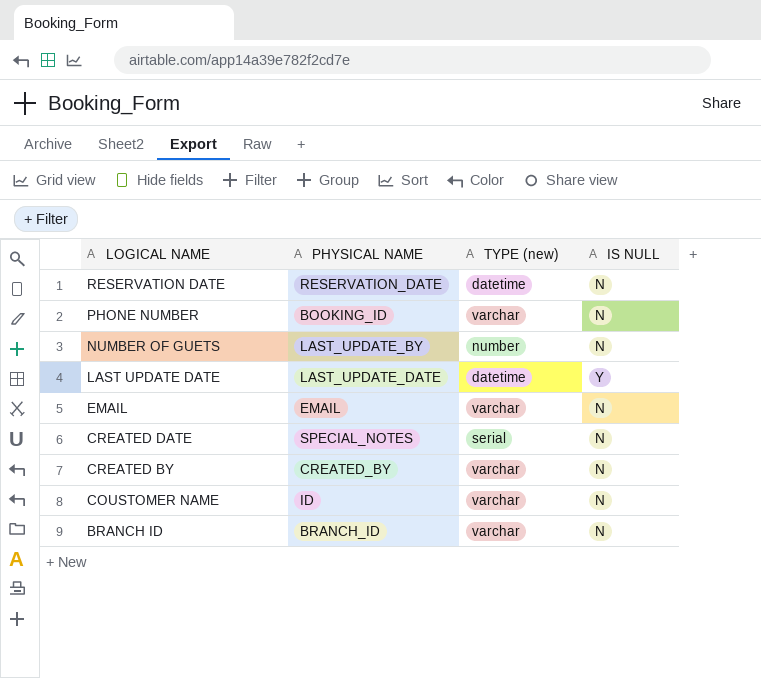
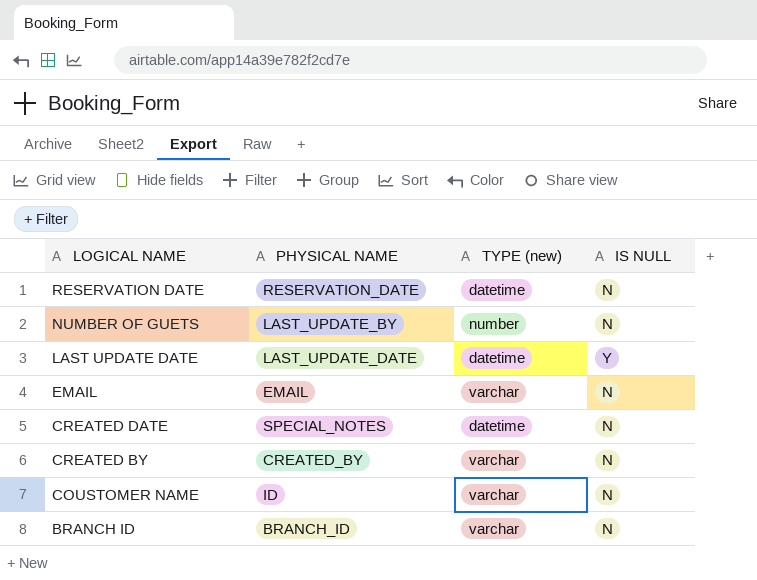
row PHONE NUMBER: BOOKING_ID | varchar | N -> none
CREATED DATE | TYPE (new): serial -> datetime

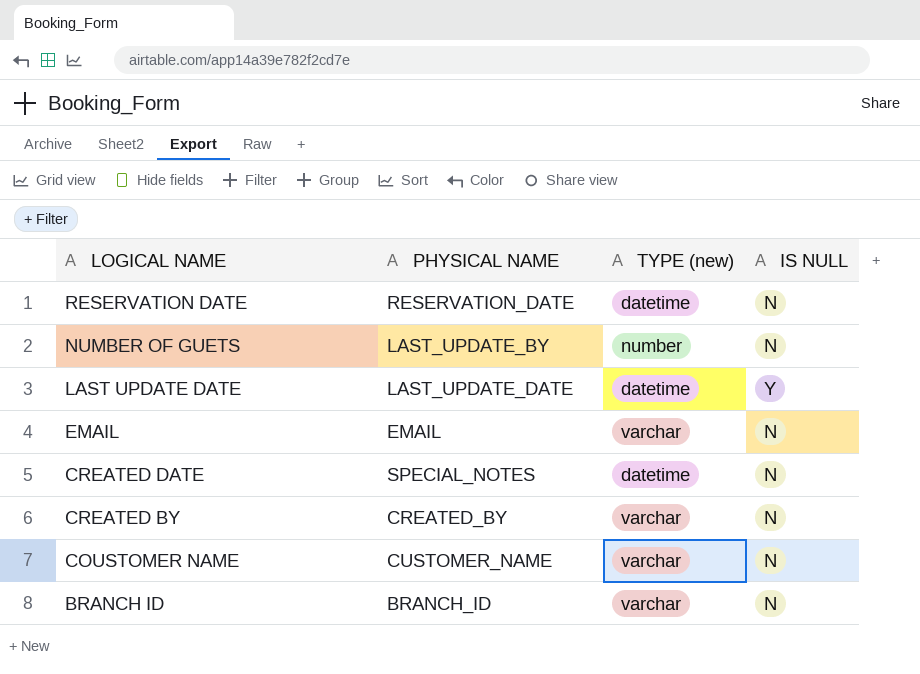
COUSTOMER NAME | PHYSICAL NAME: ID -> CUSTOMER_NAME

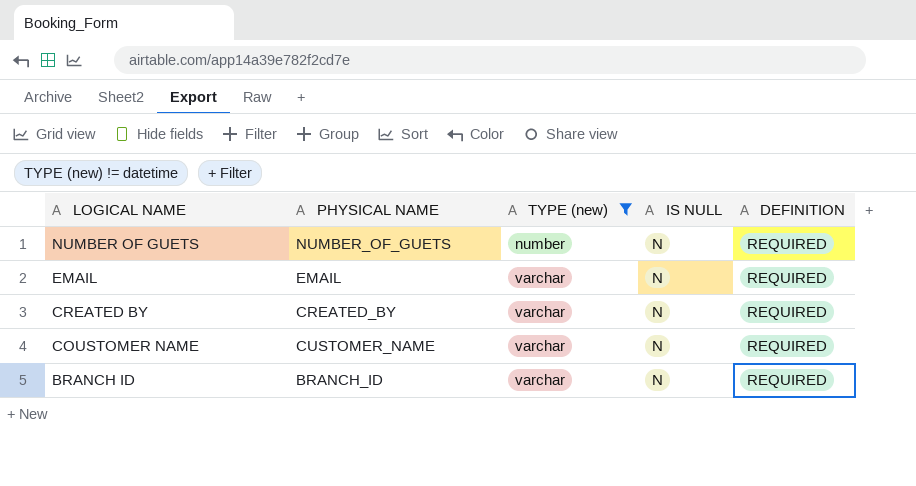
filter: none -> TYPE (new) != datetime
column DEFINITION | position: none -> 5
NUMBER OF GUETS | PHYSICAL NAME: LAST_UPDATE_BY -> NUMBER_OF_GUETS

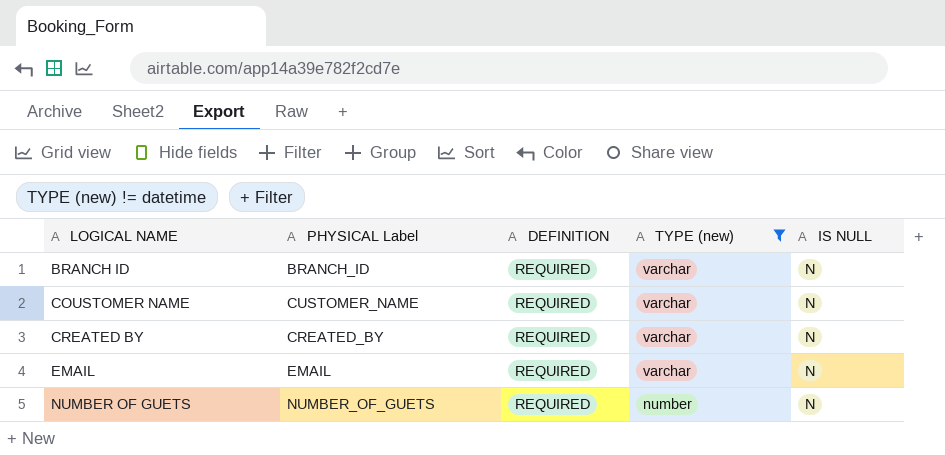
row order: LOGICAL NAME descending -> LOGICAL NAME ascending
column name: PHYSICAL NAME -> PHYSICAL Label
column DEFINITION | position: 5 -> 3

